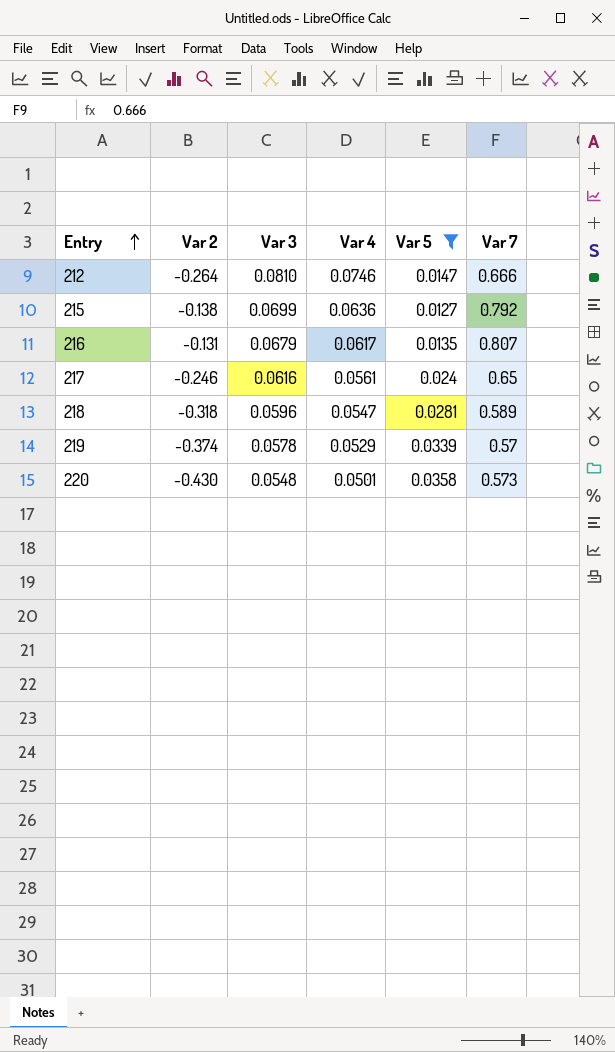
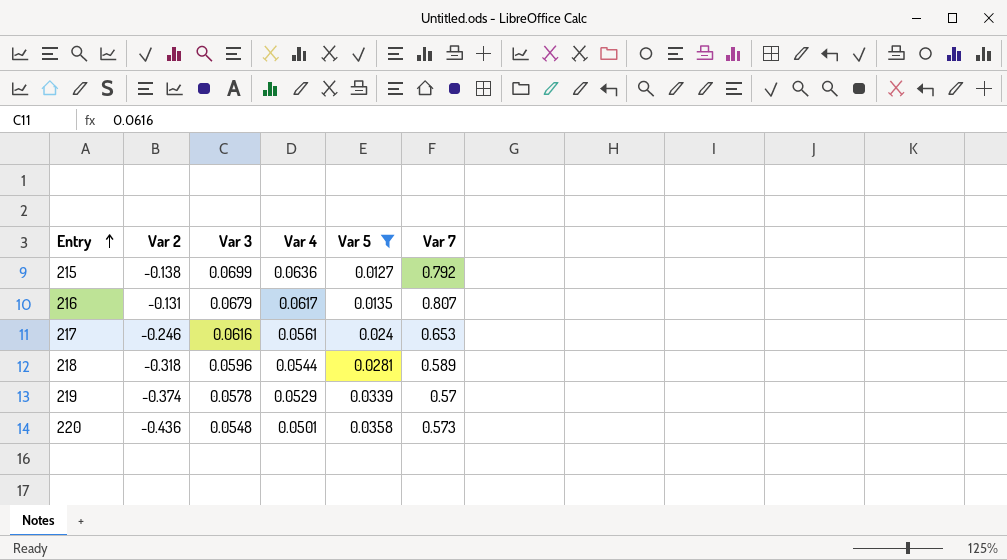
row 212: -0.264 | 0.0810 | 0.0746 | 0.0147 | 0.666 -> none
217 | Var 7: 0.65 -> 0.653
218 | Var 4: 0.0547 -> 0.0544
220 | Var 2: -0.430 -> -0.436

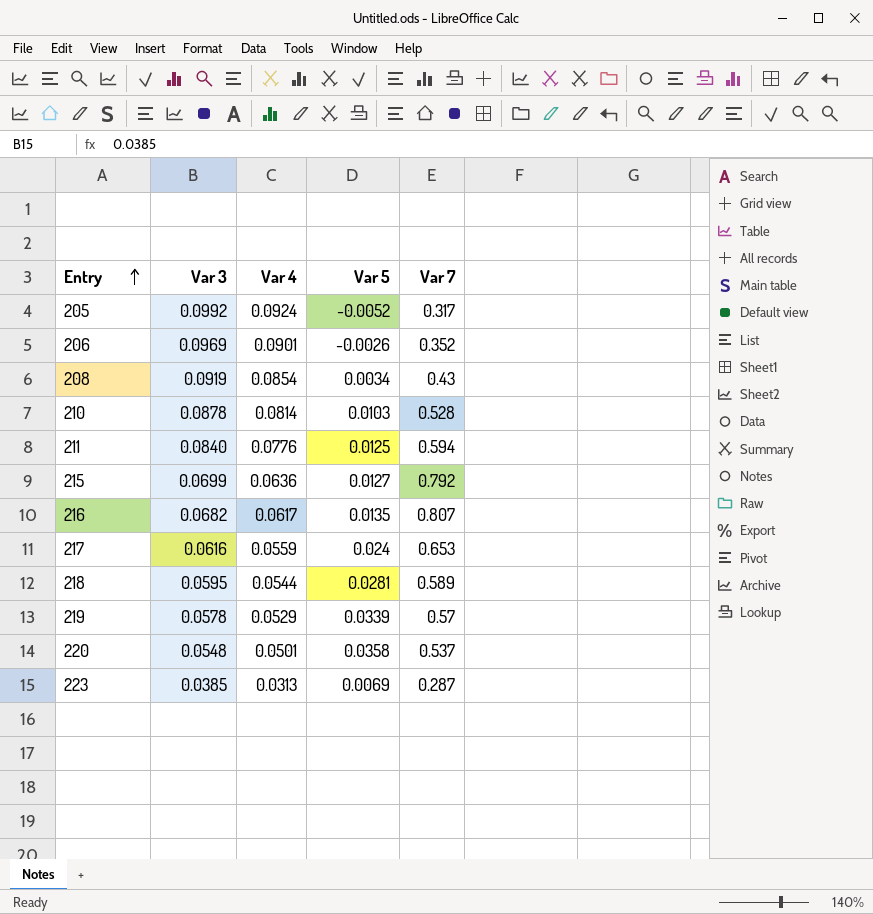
filter: Var 5 >= 0.0127 -> none
column Var 2 | position: 2 -> none
216 | Var 3: 0.0679 -> 0.0682
217 | Var 4: 0.0561 -> 0.0559
218 | Var 3: 0.0596 -> 0.0595
220 | Var 7: 0.573 -> 0.537

